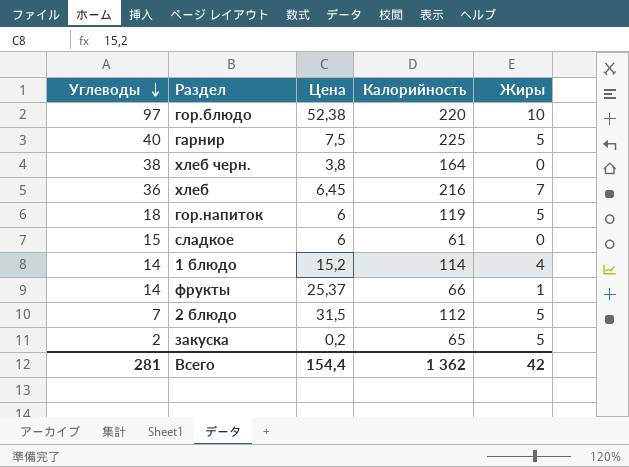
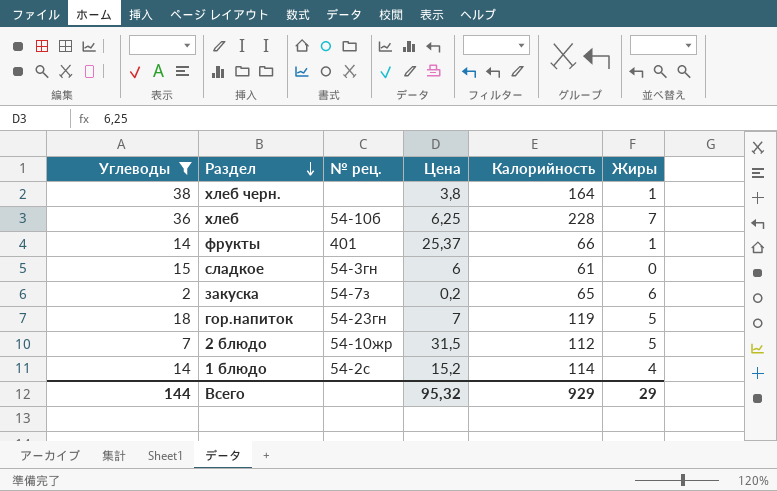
filter: none -> Углеводы <= 38
row order: Углеводы descending -> Раздел descending
column № рец. | position: none -> 3
хлеб черн. | Жиры: 0 -> 1
хлеб | Цена: 6,45 -> 6,25
хлеб | Калорийность: 216 -> 228
закуска | Жиры: 5 -> 6
гор.напиток | Цена: 6 -> 7
Всего | Углеводы: 281 -> 144
Всего | Цена: 154,4 -> 95,32
Всего | Калорийность: 1 362 -> 929
Всего | Жиры: 42 -> 29

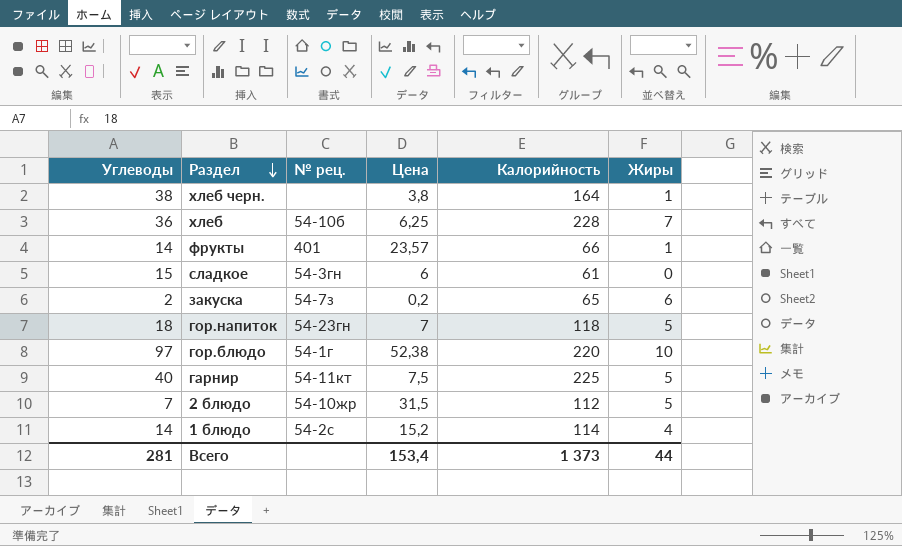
filter: Углеводы <= 38 -> none
фрукты | Цена: 25,37 -> 23,57
гор.напиток | Калорийность: 119 -> 118
Всего | Углеводы: 144 -> 281
Всего | Цена: 95,32 -> 153,4
Всего | Калорийность: 929 -> 1 373
Всего | Жиры: 29 -> 44

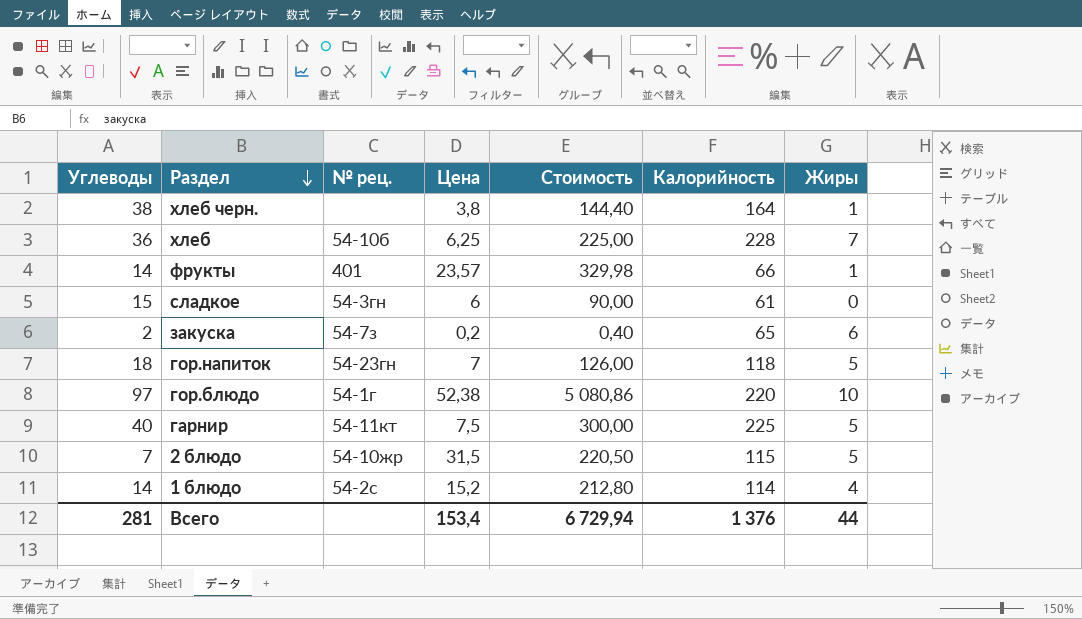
column Стоимость | formula: none -> [Углеводы] * [Цена]
2 блюдо | Калорийность: 112 -> 115
Всего | Калорийность: 1 373 -> 1 376

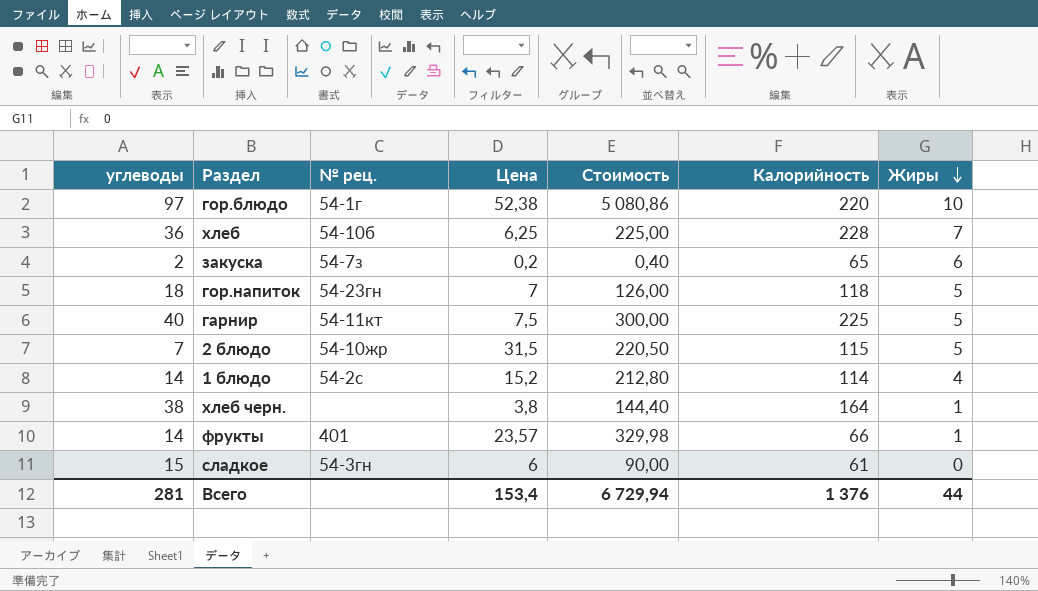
row order: Раздел descending -> Жиры descending
column name: Углеводы -> углеводы

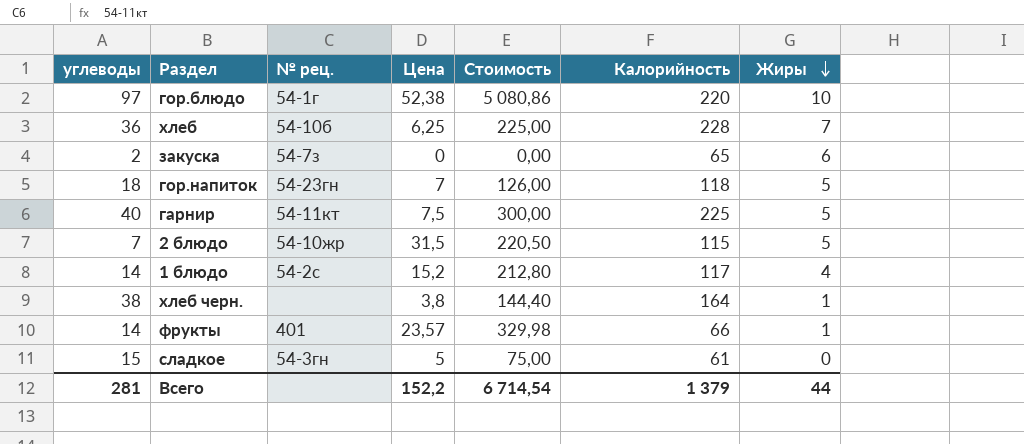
закуска | Цена: 0,2 -> 0
закуска | Стоимость: 0,40 -> 0,00
1 блюдо | Калорийность: 114 -> 117
сладкое | Цена: 6 -> 5
сладкое | Стоимость: 90,00 -> 75,00
Всего | Цена: 153,4 -> 152,2
Всего | Стоимость: 6 729,94 -> 6 714,54
Всего | Калорийность: 1 376 -> 1 379

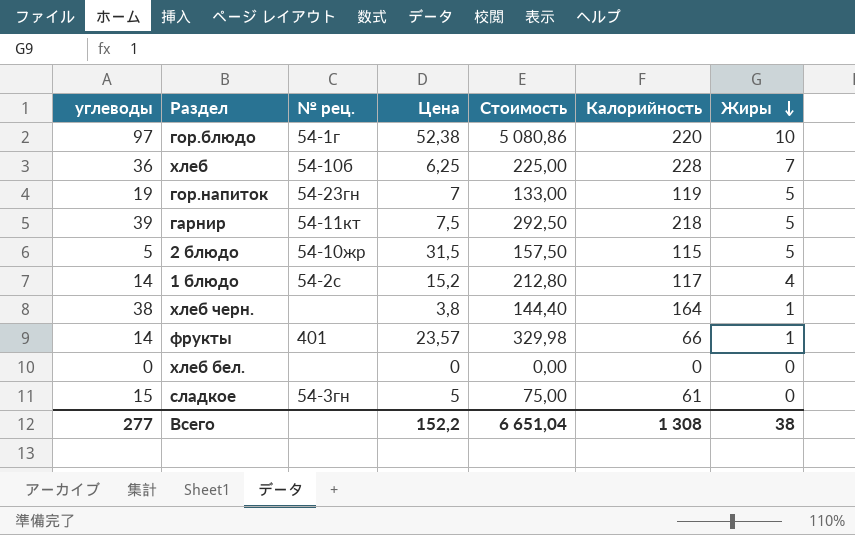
row закуска: 2 | 54-7з | 0 | 0,00 | 65 | 6 -> none
гор.напиток | углеводы: 18 -> 19
гор.напиток | Стоимость: 126,00 -> 133,00
гор.напиток | Калорийность: 118 -> 119
гарнир | углеводы: 40 -> 39
гарнир | Стоимость: 300,00 -> 292,50
гарнир | Калорийность: 225 -> 218
2 блюдо | углеводы: 7 -> 5
2 блюдо | Стоимость: 220,50 -> 157,50
row хлеб бел.: none -> 0 | none | 0 | 0,00 | 0 | 0
Всего | углеводы: 281 -> 277
Всего | Стоимость: 6 714,54 -> 6 651,04
Всего | Калорийность: 1 379 -> 1 308
Всего | Жиры: 44 -> 38

